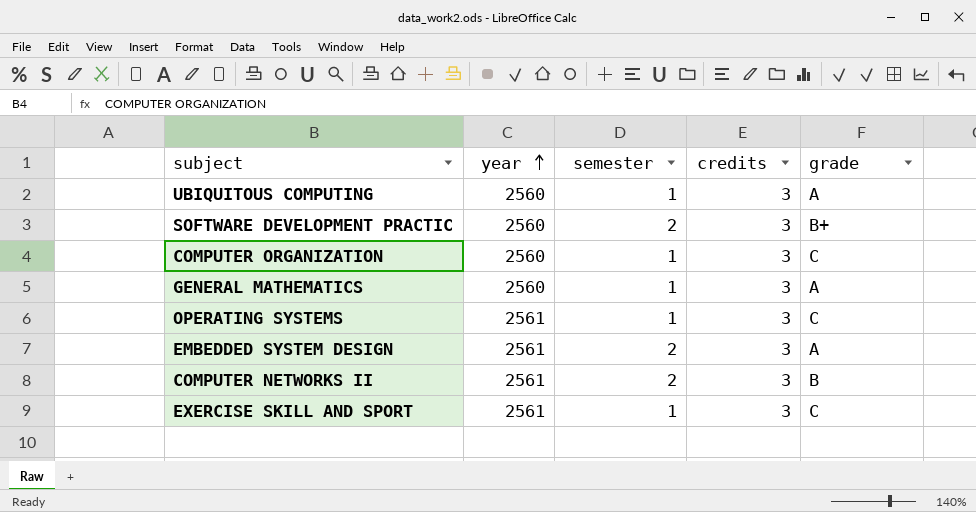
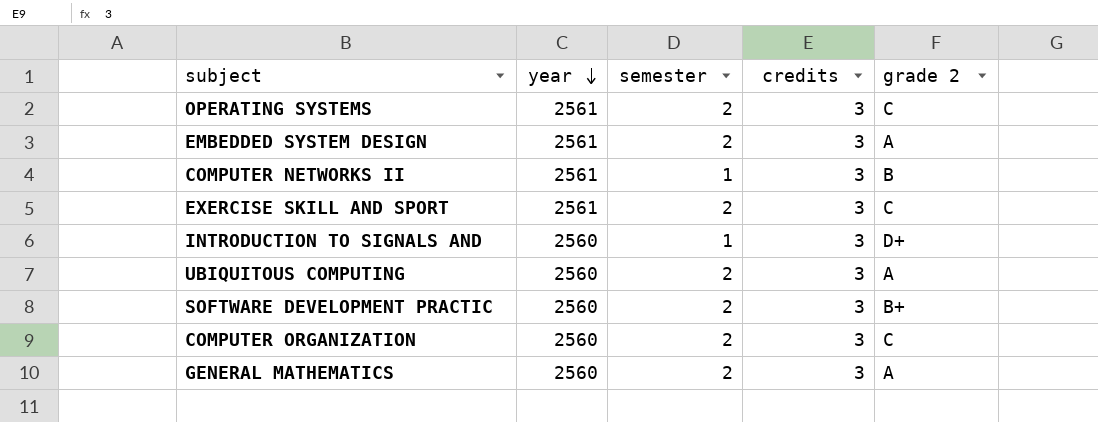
row order: year ascending -> year descending
column name: grade -> grade 2
OPERATING SYSTEMS | semester: 1 -> 2
COMPUTER NETWORKS II | semester: 2 -> 1
EXERCISE SKILL AND SPORT | semester: 1 -> 2
row INTRODUCTION TO SIGNALS AND: none -> 2560 | 1 | 3 | D+
UBIQUITOUS COMPUTING | semester: 1 -> 2
COMPUTER ORGANIZATION | semester: 1 -> 2
GENERAL MATHEMATICS | semester: 1 -> 2

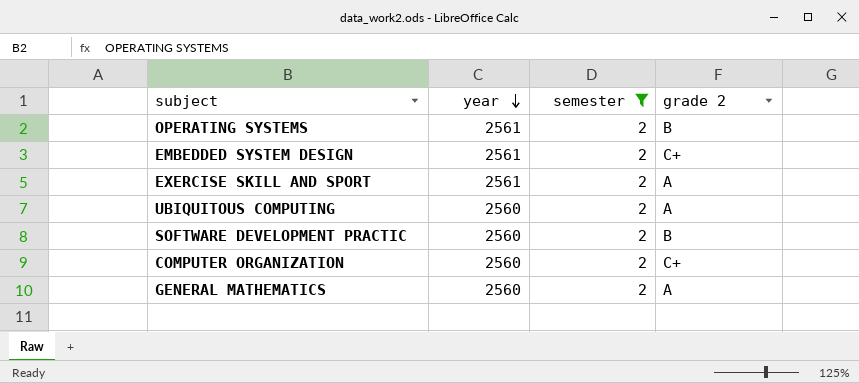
filter: none -> semester = 2
column credits | position: 4 -> none
OPERATING SYSTEMS | grade 2: C -> B
EMBEDDED SYSTEM DESIGN | grade 2: A -> C+
EXERCISE SKILL AND SPORT | grade 2: C -> A
SOFTWARE DEVELOPMENT PRACTIC | grade 2: B+ -> B
COMPUTER ORGANIZATION | grade 2: C -> C+

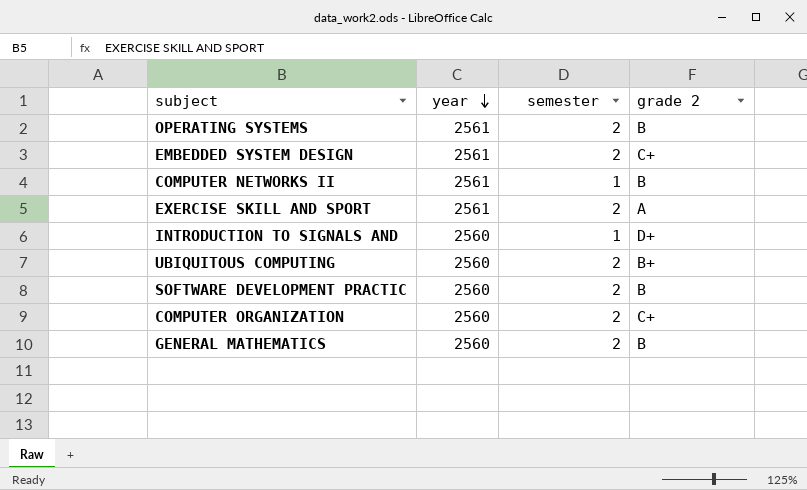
filter: semester = 2 -> none
UBIQUITOUS COMPUTING | grade 2: A -> B+
GENERAL MATHEMATICS | grade 2: A -> B

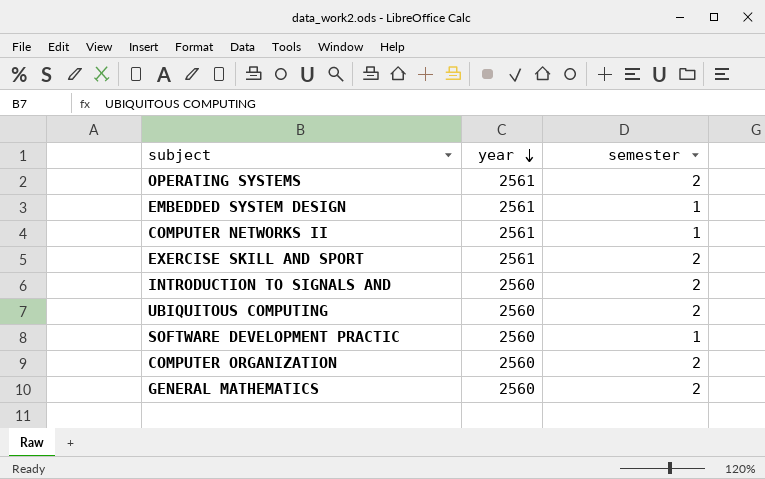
column grade 2 | position: 4 -> none
EMBEDDED SYSTEM DESIGN | semester: 2 -> 1
INTRODUCTION TO SIGNALS AND | semester: 1 -> 2
SOFTWARE DEVELOPMENT PRACTIC | semester: 2 -> 1

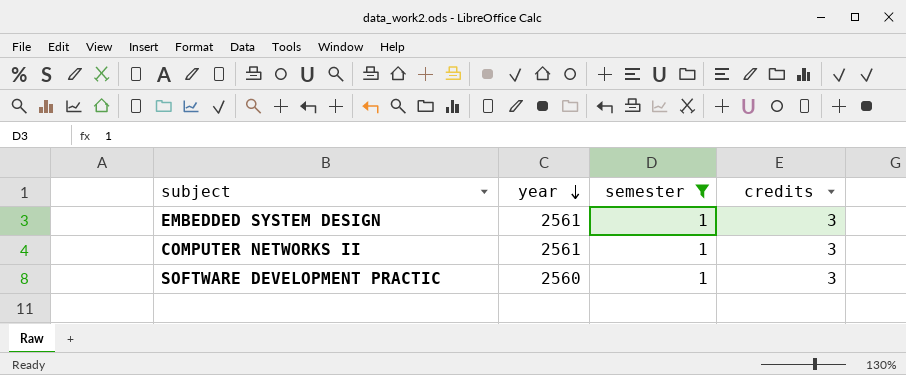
filter: none -> semester = 1
column credits | position: none -> 4

